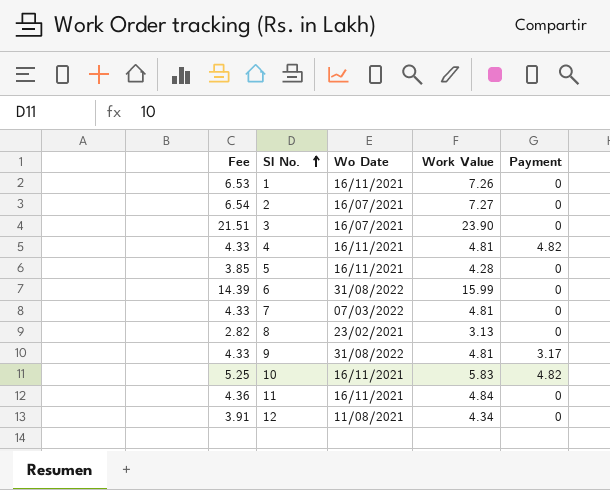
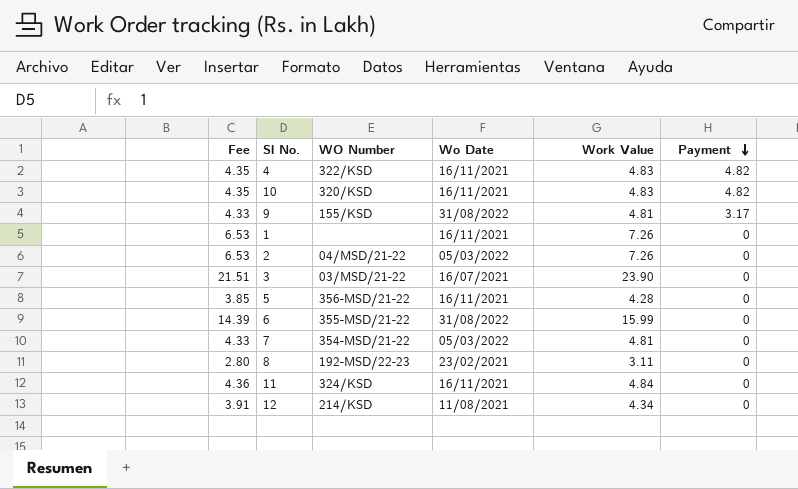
row order: Sl No. ascending -> Payment descending
column WO Number | position: none -> 3
4 | Fee: 4.33 -> 4.35
4 | Work Value: 4.81 -> 4.83
10 | Fee: 5.25 -> 4.35
10 | Work Value: 5.83 -> 4.83
2 | Fee: 6.54 -> 6.53
2 | Wo Date: 16/07/2021 -> 05/03/2022
2 | Work Value: 7.27 -> 7.26
7 | Wo Date: 07/03/2022 -> 05/03/2022
8 | Fee: 2.82 -> 2.80
8 | Work Value: 3.13 -> 3.11

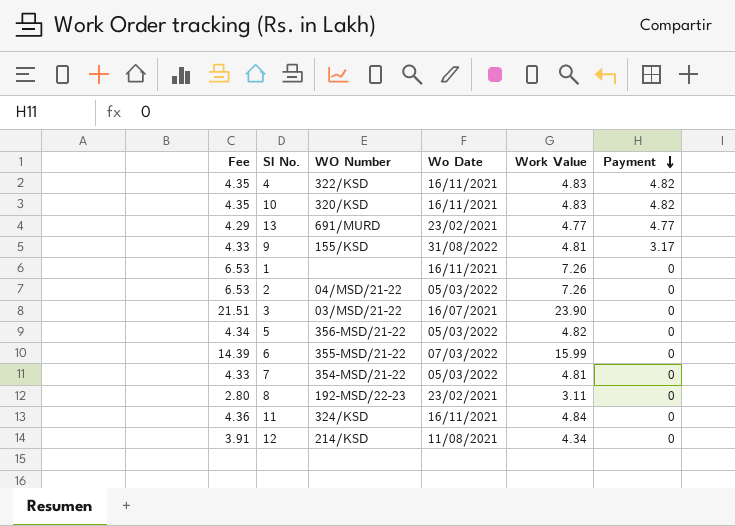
row 13: none -> 4.29 | 691/MURD | 23/02/2021 | 4.77 | 4.77
5 | Fee: 3.85 -> 4.34
5 | Wo Date: 16/11/2021 -> 05/03/2022
5 | Work Value: 4.28 -> 4.82
6 | Wo Date: 31/08/2022 -> 07/03/2022

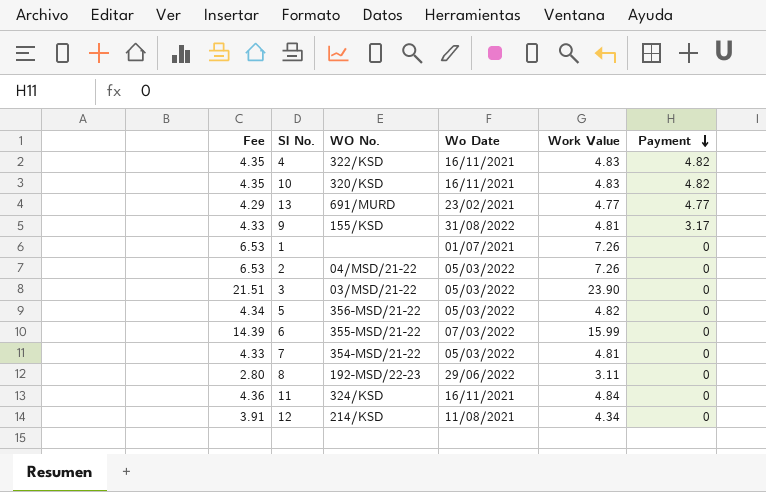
column name: WO Number -> WO No.
1 | Wo Date: 16/11/2021 -> 01/07/2021
3 | Wo Date: 16/07/2021 -> 05/03/2022
8 | Wo Date: 23/02/2021 -> 29/06/2022

